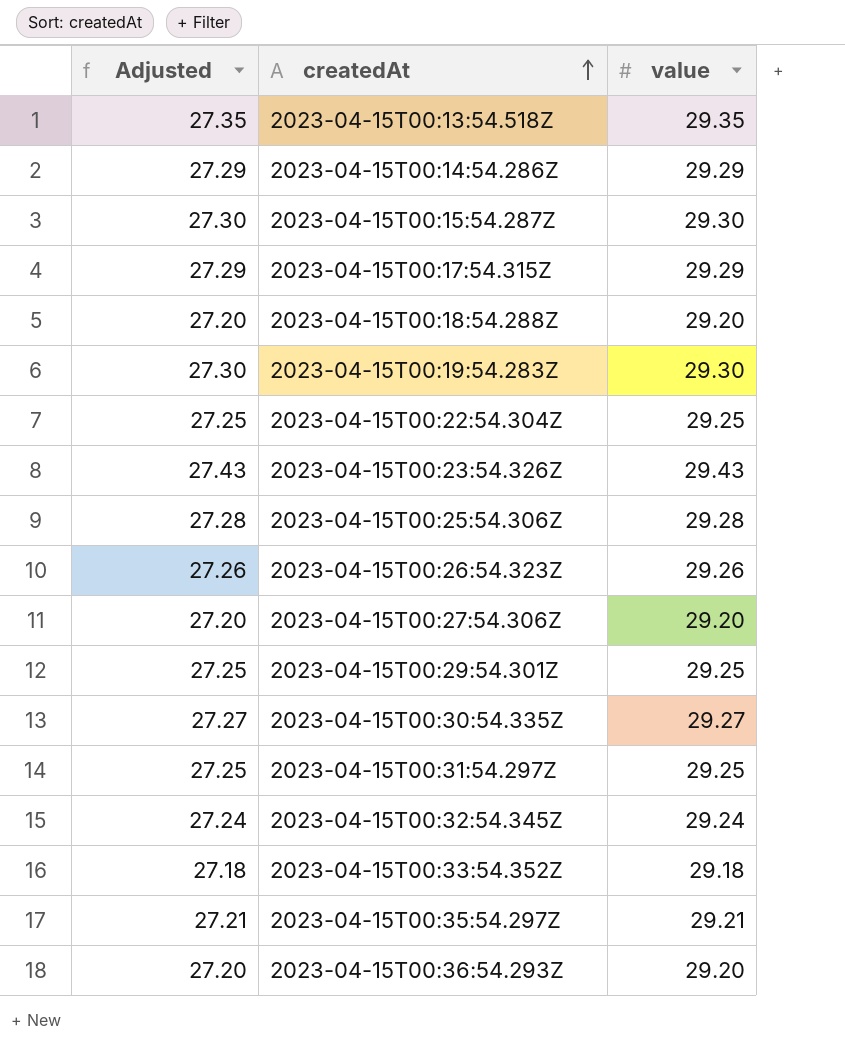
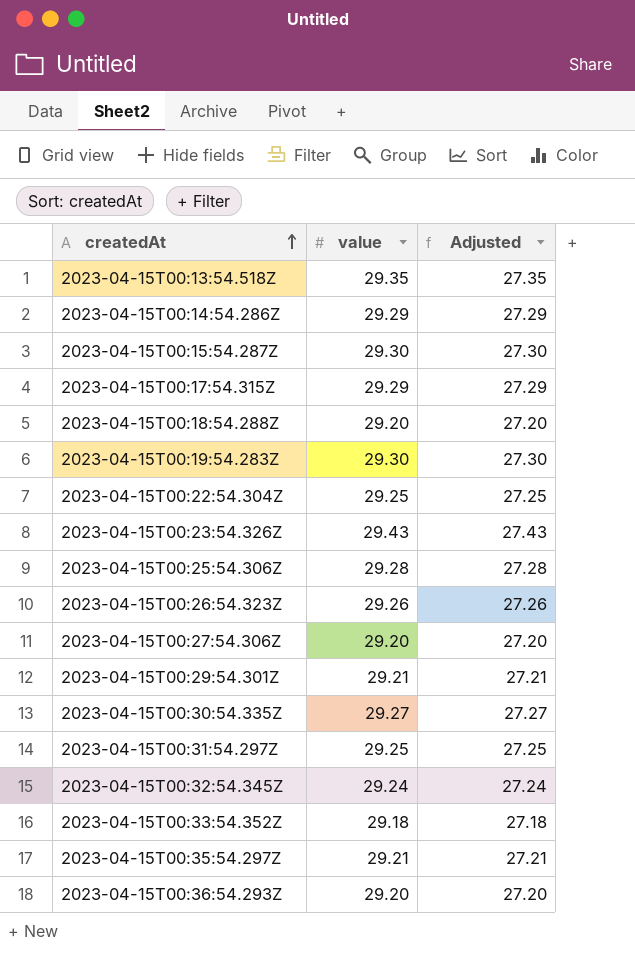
column Adjusted | position: 1 -> 3
2023-04-15T00:29:54.301Z | value: 29.25 -> 29.21
2023-04-15T00:29:54.301Z | Adjusted: 27.25 -> 27.21

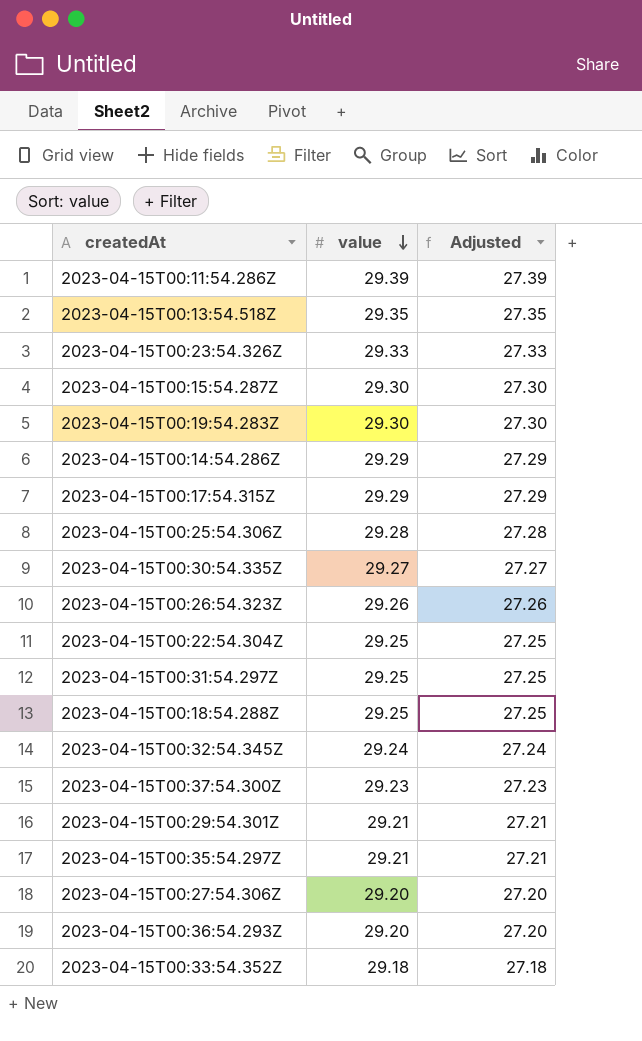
row order: createdAt ascending -> value descending
row 2023-04-15T00:11:54.286Z: none -> 29.39 | 27.39
2023-04-15T00:23:54.326Z | value: 29.43 -> 29.33
2023-04-15T00:23:54.326Z | Adjusted: 27.43 -> 27.33
2023-04-15T00:18:54.288Z | value: 29.20 -> 29.25
2023-04-15T00:18:54.288Z | Adjusted: 27.20 -> 27.25
row 2023-04-15T00:37:54.300Z: none -> 29.23 | 27.23

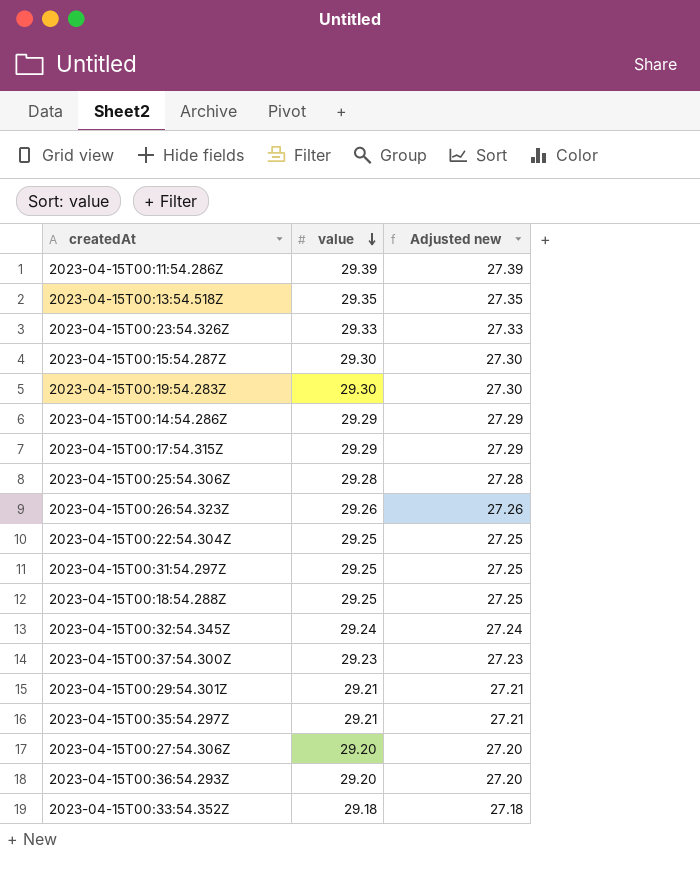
column name: Adjusted -> Adjusted new
row 2023-04-15T00:30:54.335Z: 29.27 | 27.27 -> none

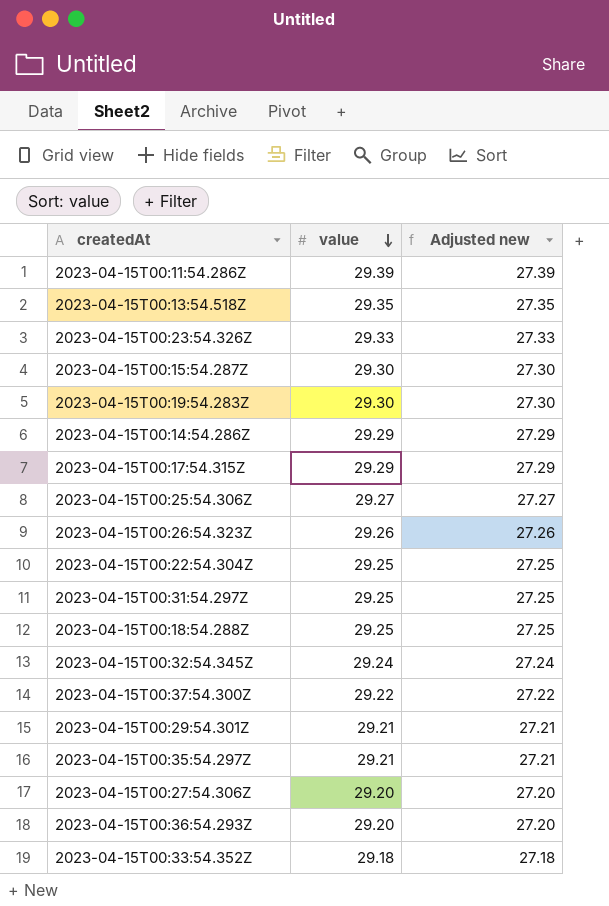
2023-04-15T00:25:54.306Z | value: 29.28 -> 29.27
2023-04-15T00:25:54.306Z | Adjusted new: 27.28 -> 27.27
2023-04-15T00:37:54.300Z | value: 29.23 -> 29.22
2023-04-15T00:37:54.300Z | Adjusted new: 27.23 -> 27.22

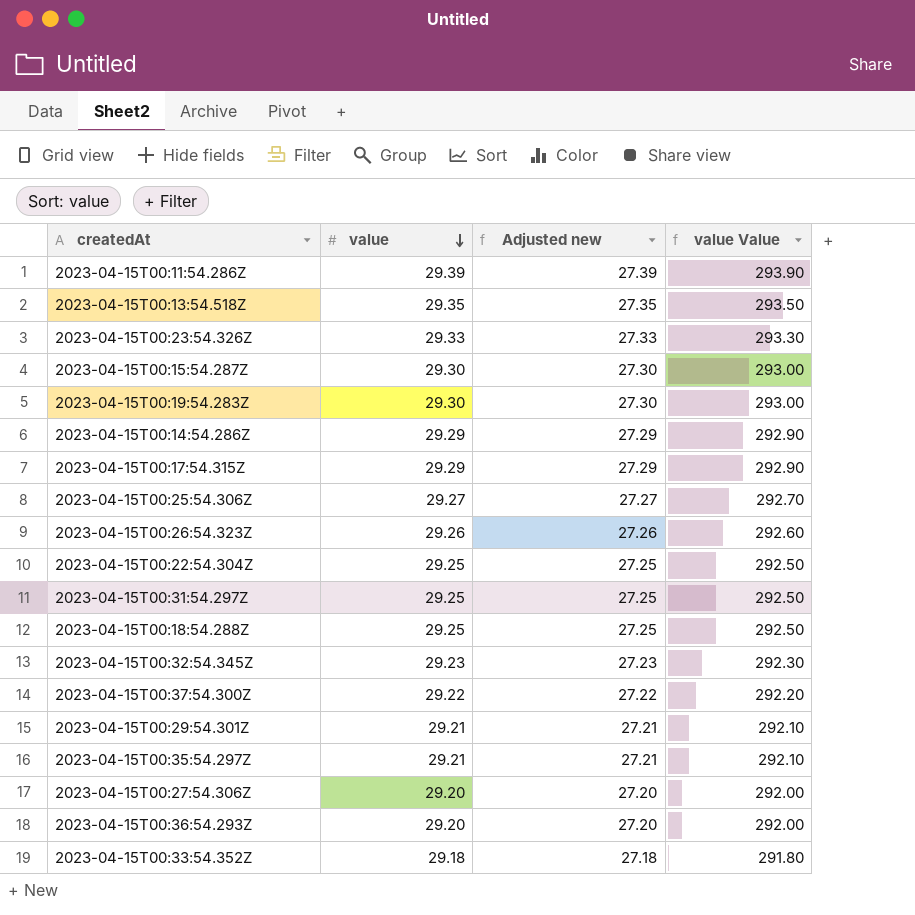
column value Value | formula: none -> [value] * 10
2023-04-15T00:32:54.345Z | value: 29.24 -> 29.23
2023-04-15T00:32:54.345Z | Adjusted new: 27.24 -> 27.23

